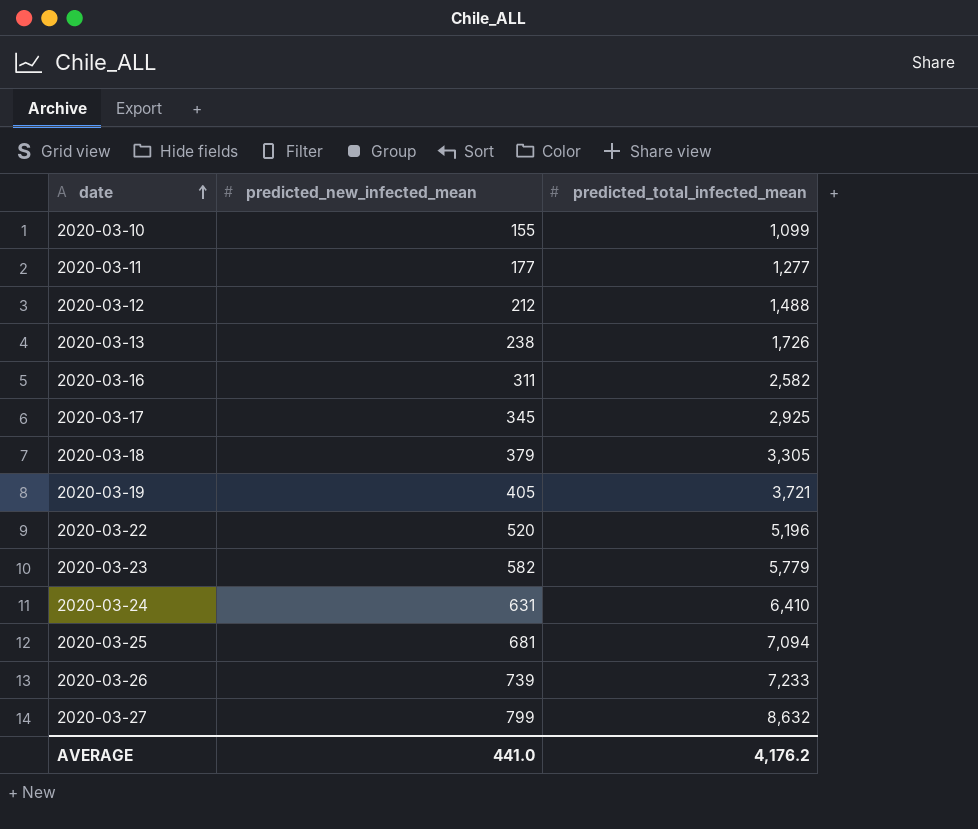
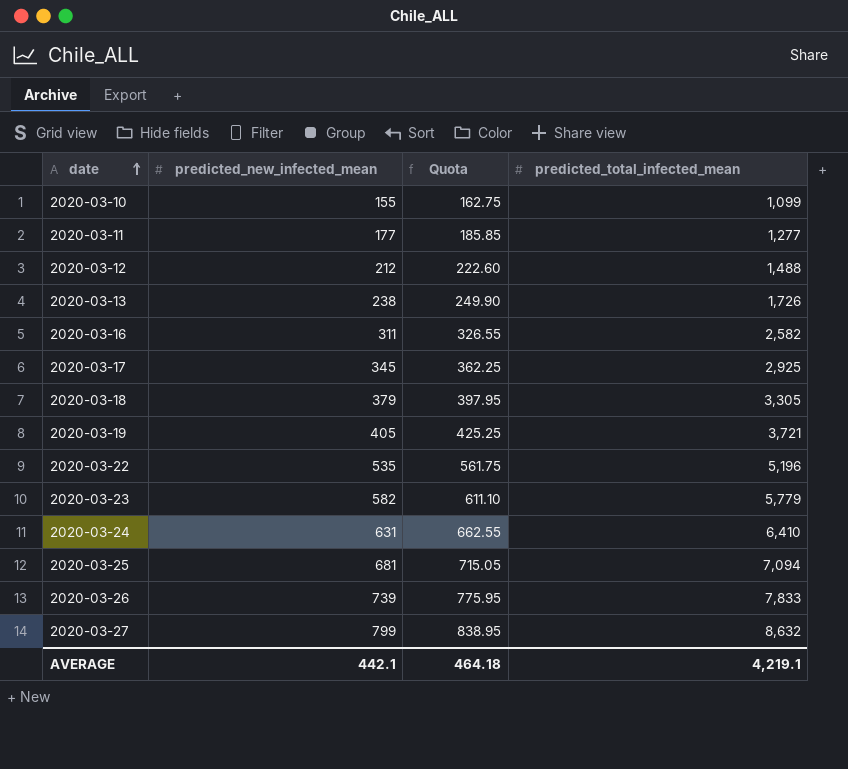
column Quota | formula: none -> [predicted_new_infected_mean] * 1.05
2020-03-22 | predicted_new_infected_mean: 520 -> 535
2020-03-26 | predicted_total_infected_mean: 7,233 -> 7,833
AVERAGE | predicted_new_infected_mean: 441.0 -> 442.1
AVERAGE | predicted_total_infected_mean: 4,176.2 -> 4,219.1

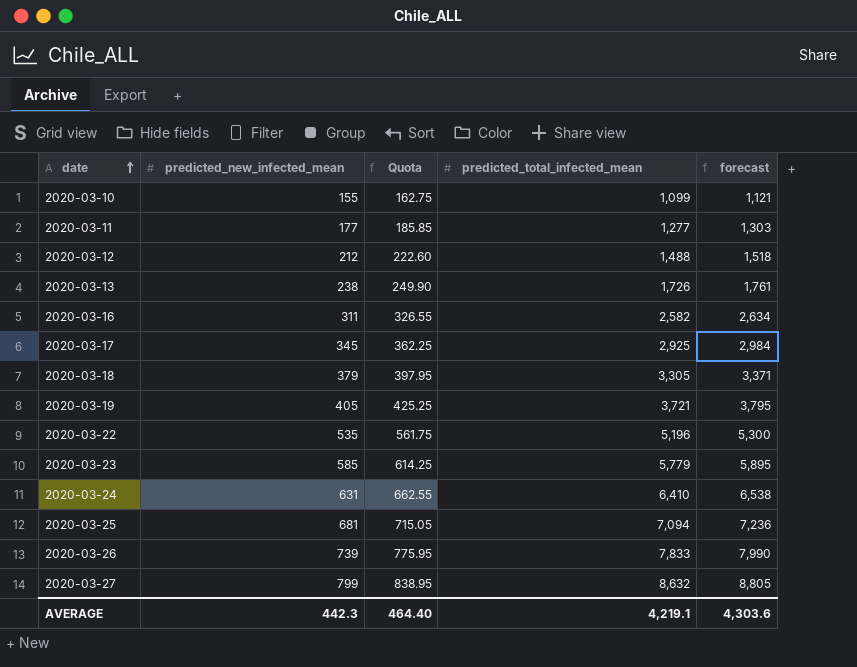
column forecast | formula: none -> [predicted_total_infected_mean] * 1.02
2020-03-23 | predicted_new_infected_mean: 582 -> 585
2020-03-23 | Quota: 611.10 -> 614.25
AVERAGE | predicted_new_infected_mean: 442.1 -> 442.3
AVERAGE | Quota: 464.18 -> 464.40

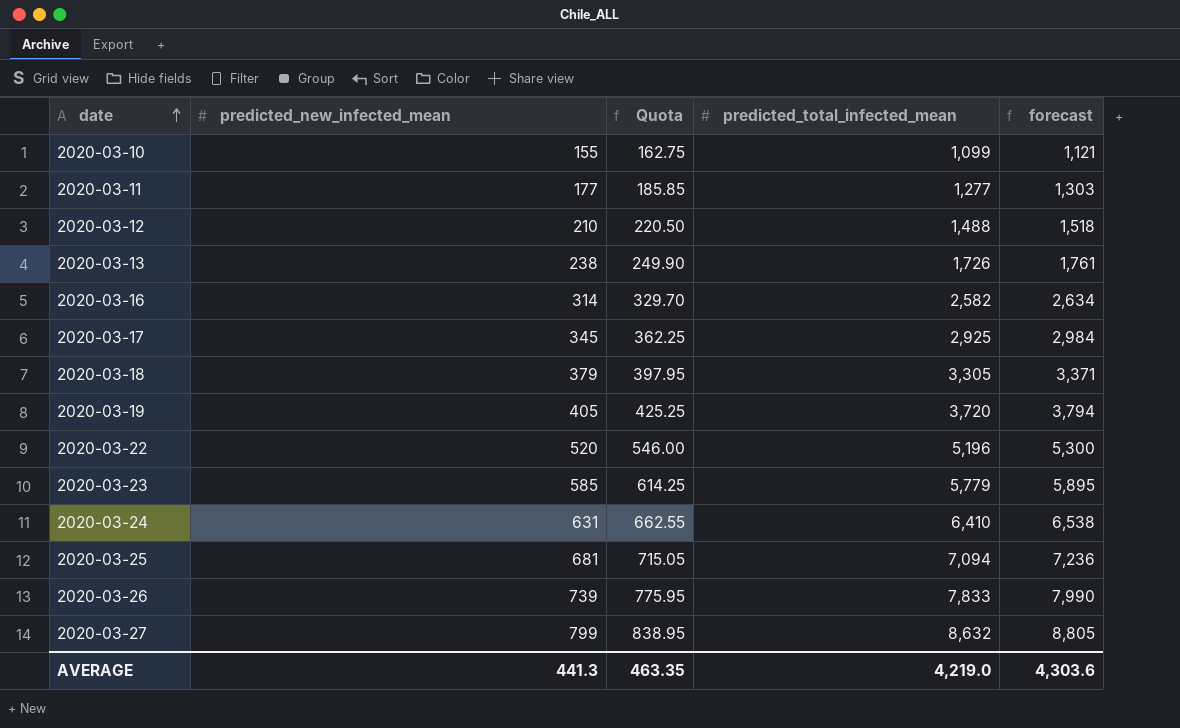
2020-03-12 | predicted_new_infected_mean: 212 -> 210
2020-03-12 | Quota: 222.60 -> 220.50
2020-03-16 | predicted_new_infected_mean: 311 -> 314
2020-03-16 | Quota: 326.55 -> 329.70
2020-03-19 | predicted_total_infected_mean: 3,721 -> 3,720
2020-03-19 | forecast: 3,795 -> 3,794
2020-03-22 | predicted_new_infected_mean: 535 -> 520
2020-03-22 | Quota: 561.75 -> 546.00
AVERAGE | predicted_new_infected_mean: 442.3 -> 441.3
AVERAGE | Quota: 464.40 -> 463.35
AVERAGE | predicted_total_infected_mean: 4,219.1 -> 4,219.0

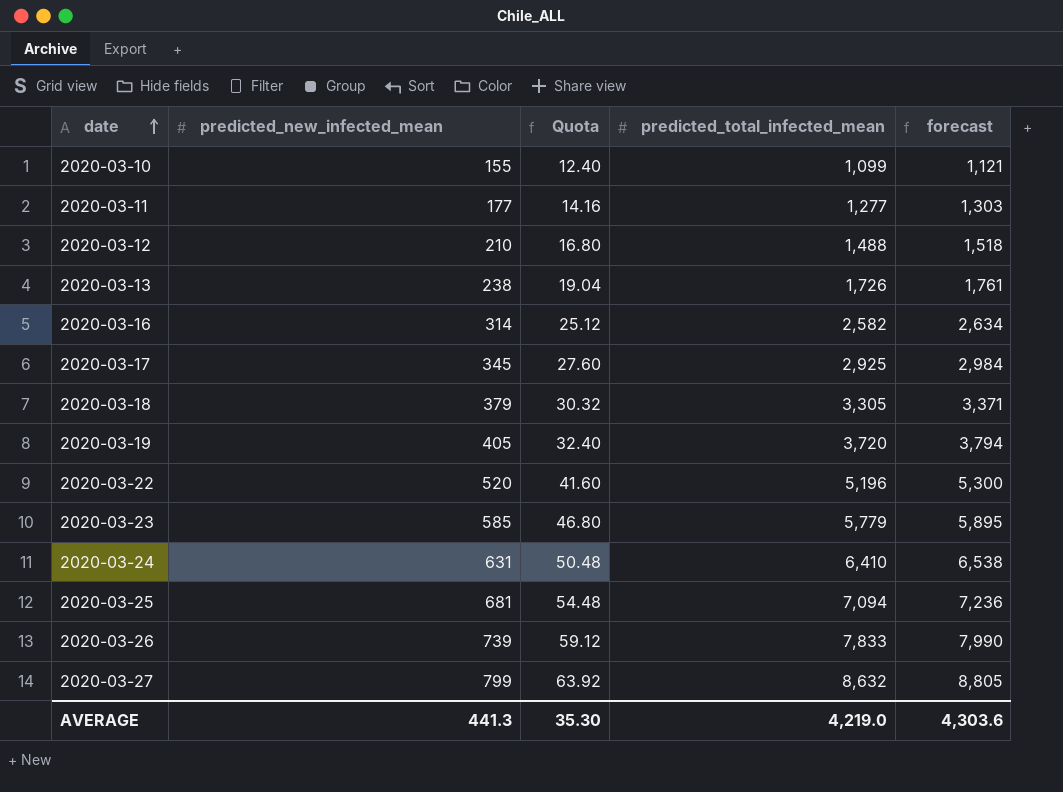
column Quota | formula: [predicted_new_infected_mean] * 1.05 -> [predicted_new_infected_mean] * 0.08
AVERAGE | Quota: 463.35 -> 35.30

